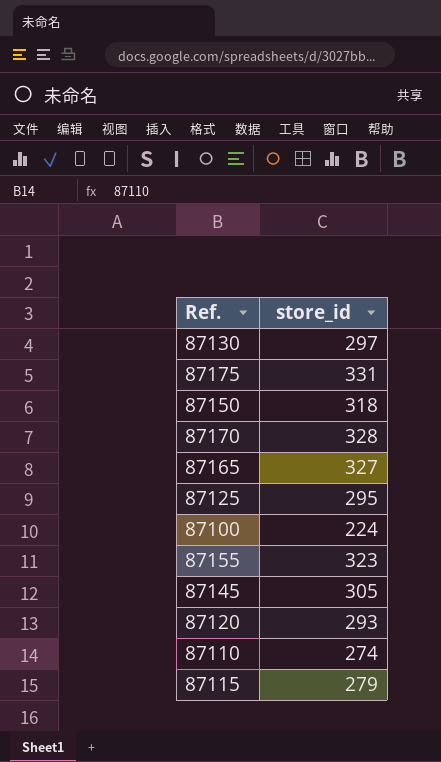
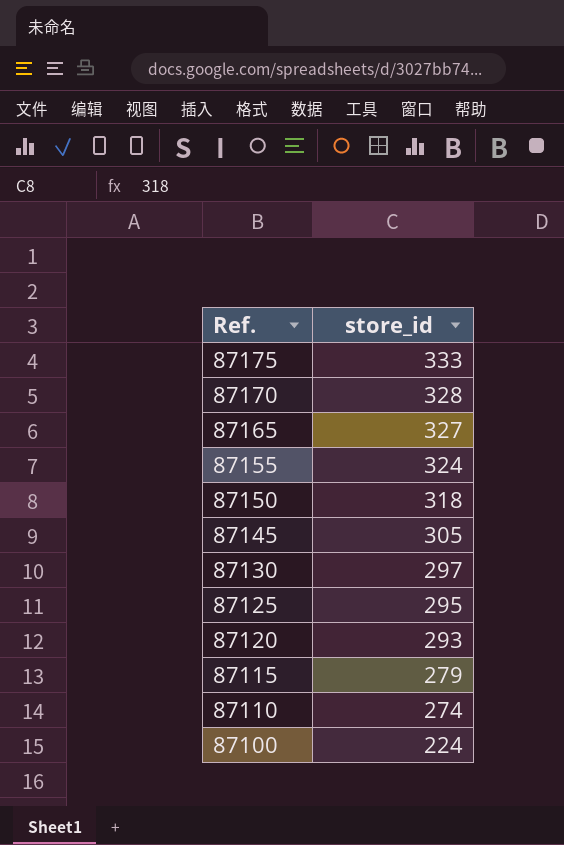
row order: none -> Ref. descending
87175 | store_id: 331 -> 333
87155 | store_id: 323 -> 324

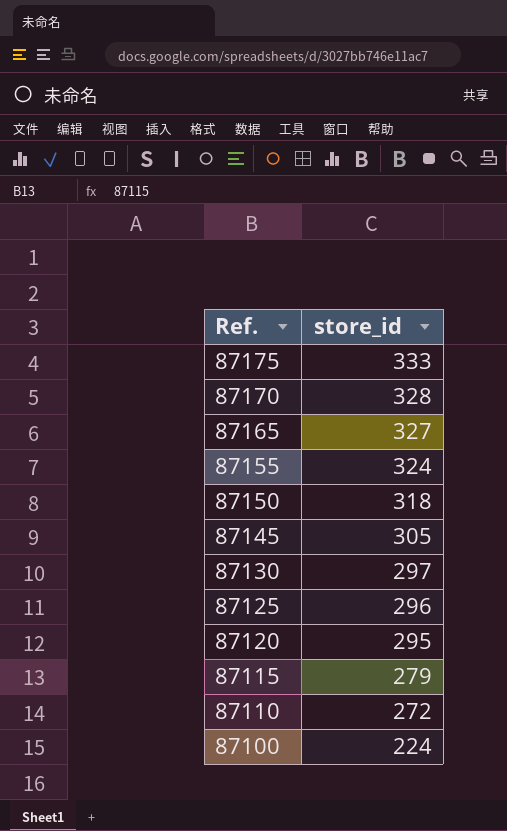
87125 | store_id: 295 -> 296
87120 | store_id: 293 -> 295
87110 | store_id: 274 -> 272

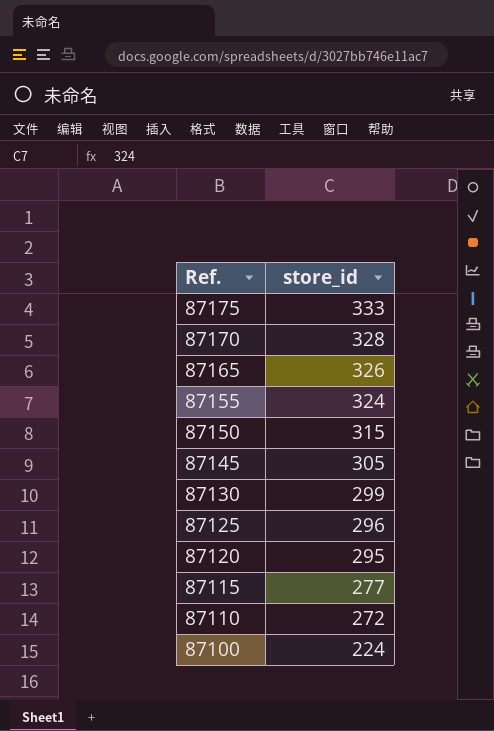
87165 | store_id: 327 -> 326
87150 | store_id: 318 -> 315
87130 | store_id: 297 -> 299
87115 | store_id: 279 -> 277

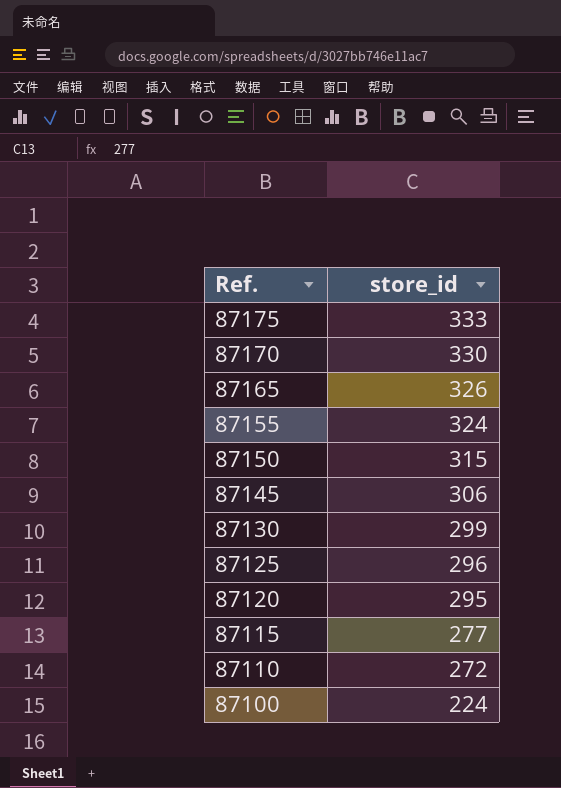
87170 | store_id: 328 -> 330
87145 | store_id: 305 -> 306

